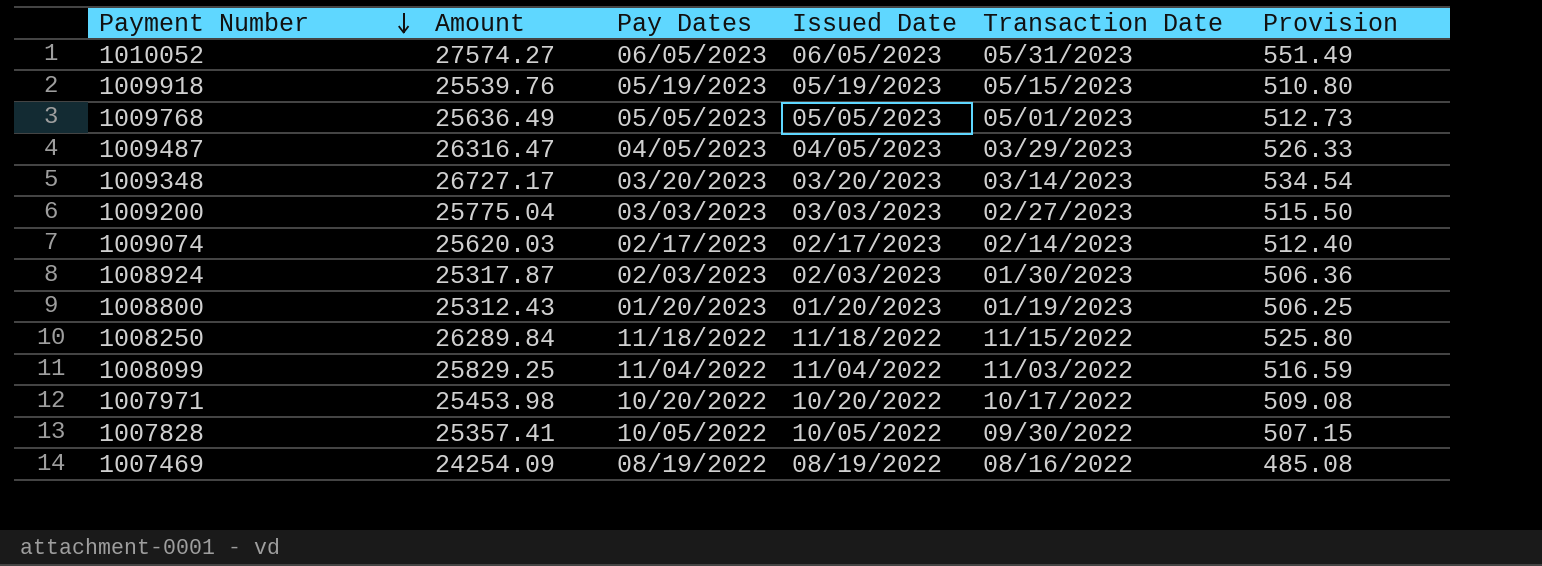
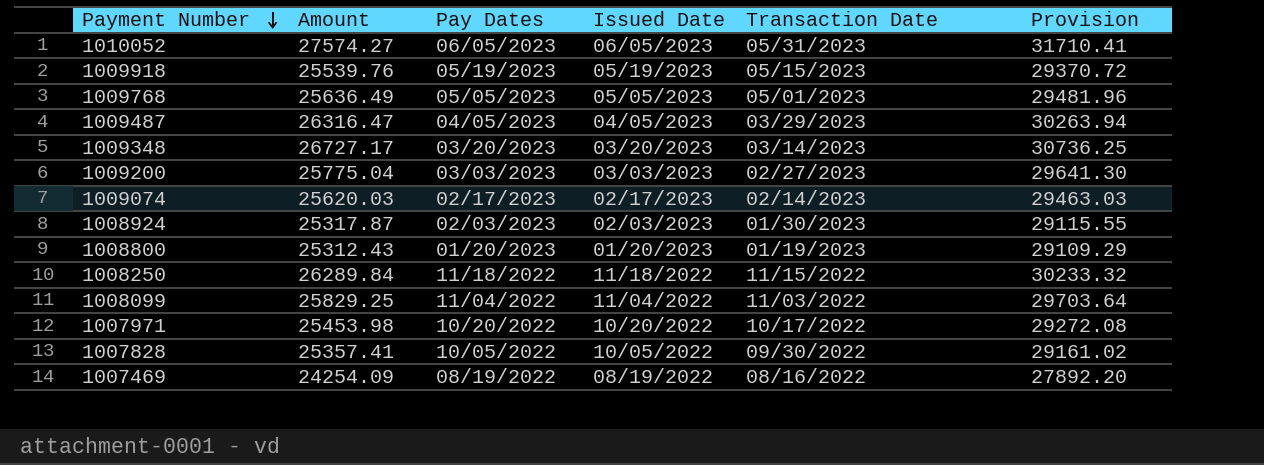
column Provision | formula: [Amount] * 0.02 -> [Amount] * 1.15

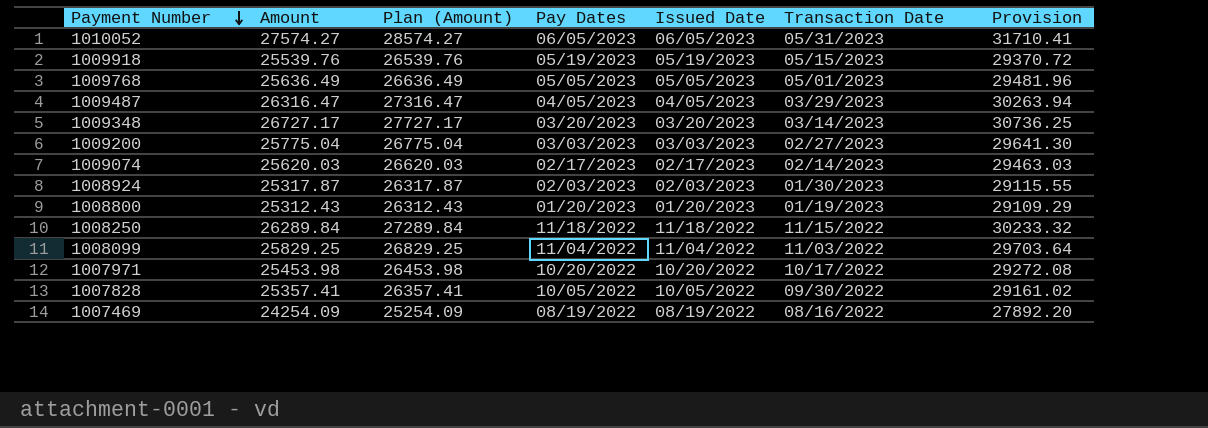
column Plan (Amount) | formula: none -> [Amount] + 1000

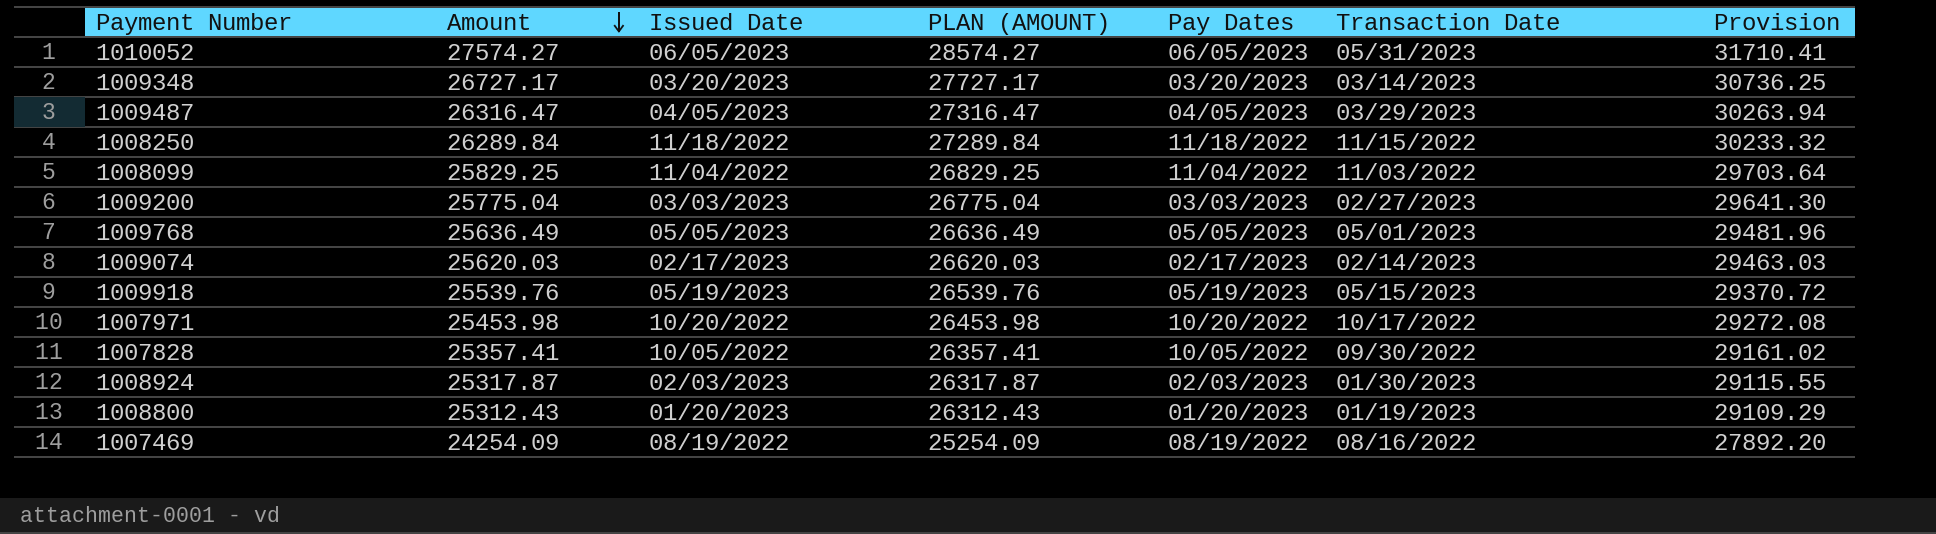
row order: Payment Number descending -> Amount descending
column Issued Date | position: 5 -> 3
column name: Plan (Amount) -> PLAN (AMOUNT)

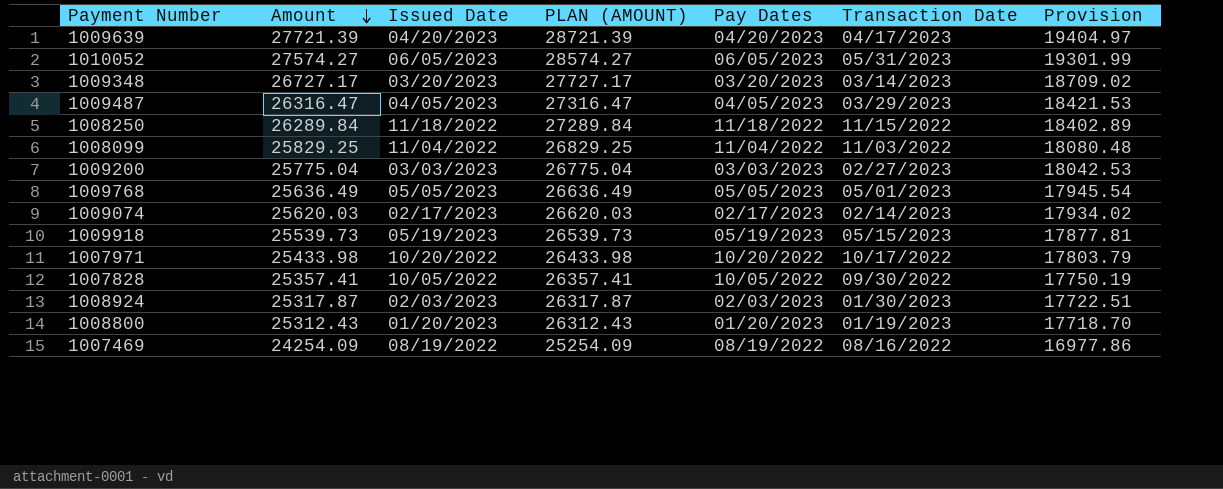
column Provision | formula: [Amount] * 1.15 -> [Amount] * 0.7
row 1009639: none -> 27721.39 | 04/20/2023 | 28721.39 | 04/20/2023 | 04/17/2023 | 19404.97
1009918 | Amount: 25539.76 -> 25539.73
1009918 | PLAN (AMOUNT): 26539.76 -> 26539.73
1007971 | Amount: 25453.98 -> 25433.98
1007971 | PLAN (AMOUNT): 26453.98 -> 26433.98

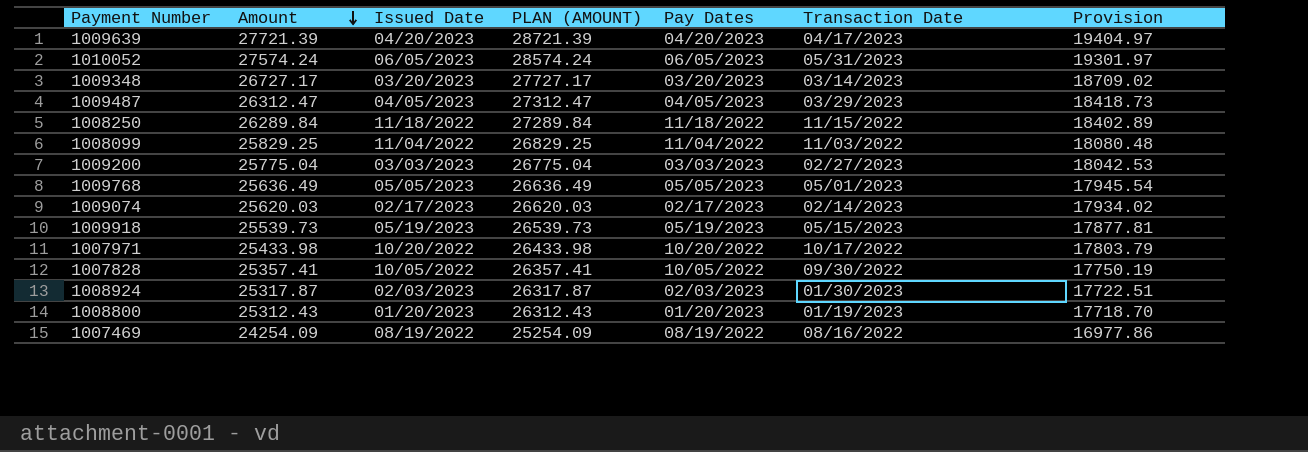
1010052 | Amount: 27574.27 -> 27574.24
1010052 | PLAN (AMOUNT): 28574.27 -> 28574.24
1010052 | Provision: 19301.99 -> 19301.97
1009487 | Amount: 26316.47 -> 26312.47
1009487 | PLAN (AMOUNT): 27316.47 -> 27312.47
1009487 | Provision: 18421.53 -> 18418.73

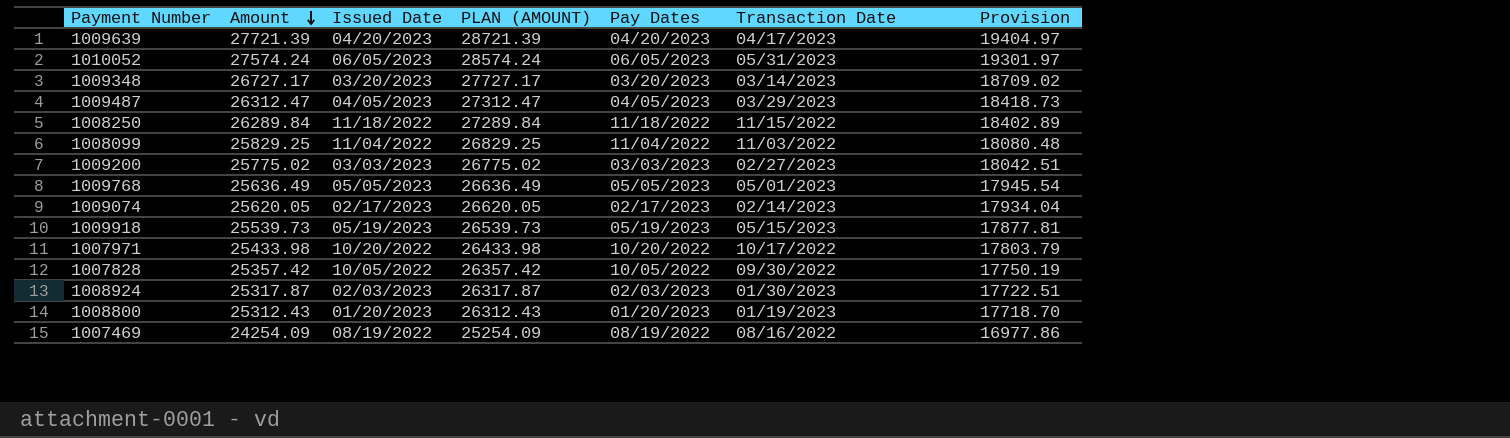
1009200 | Amount: 25775.04 -> 25775.02
1009200 | PLAN (AMOUNT): 26775.04 -> 26775.02
1009200 | Provision: 18042.53 -> 18042.51
1009074 | Amount: 25620.03 -> 25620.05
1009074 | PLAN (AMOUNT): 26620.03 -> 26620.05
1009074 | Provision: 17934.02 -> 17934.04
1007828 | Amount: 25357.41 -> 25357.42
1007828 | PLAN (AMOUNT): 26357.41 -> 26357.42

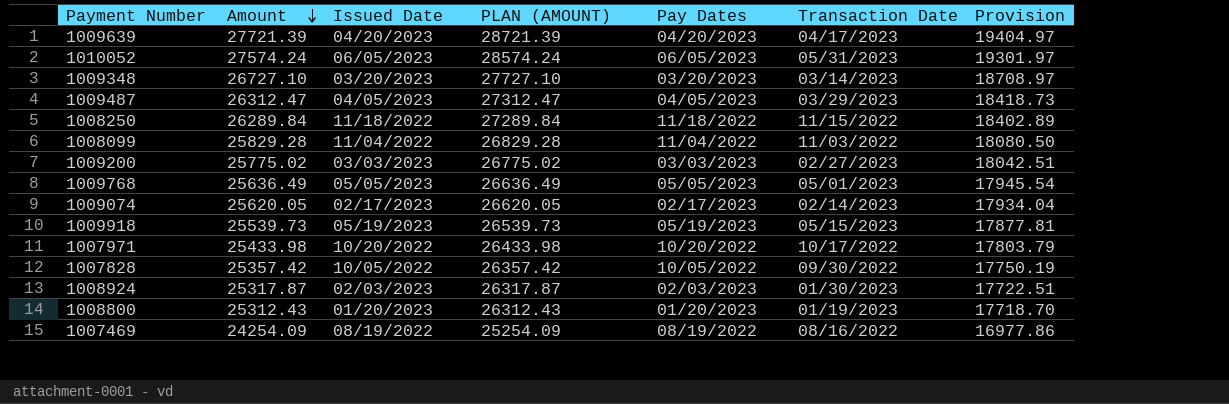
1009348 | Amount: 26727.17 -> 26727.10
1009348 | PLAN (AMOUNT): 27727.17 -> 27727.10
1009348 | Provision: 18709.02 -> 18708.97
1008099 | Amount: 25829.25 -> 25829.28
1008099 | PLAN (AMOUNT): 26829.25 -> 26829.28
1008099 | Provision: 18080.48 -> 18080.50

